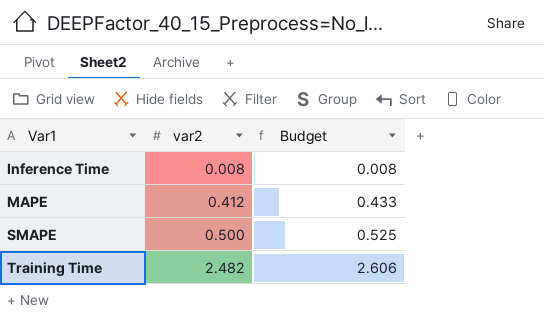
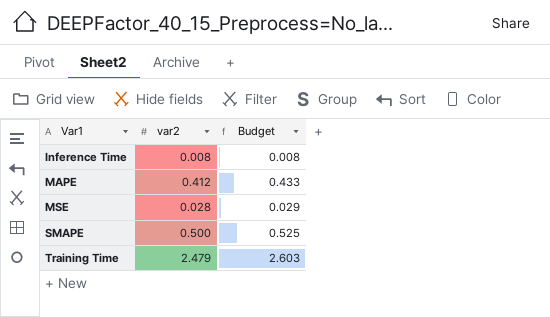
row MSE: none -> 0.028 | 0.029
Training Time | var2: 2.482 -> 2.479
Training Time | Budget: 2.606 -> 2.603

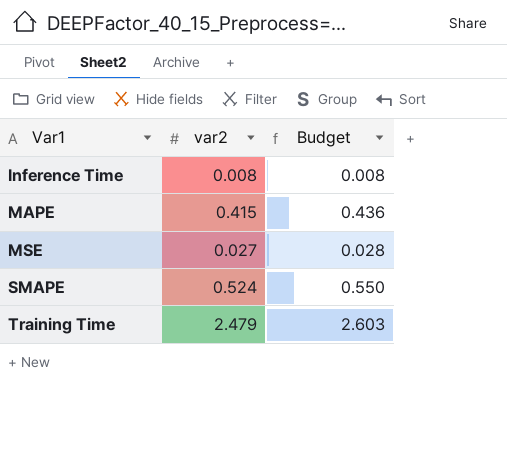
MAPE | var2: 0.412 -> 0.415
MAPE | Budget: 0.433 -> 0.436
MSE | var2: 0.028 -> 0.027
MSE | Budget: 0.029 -> 0.028
SMAPE | var2: 0.500 -> 0.524
SMAPE | Budget: 0.525 -> 0.550

